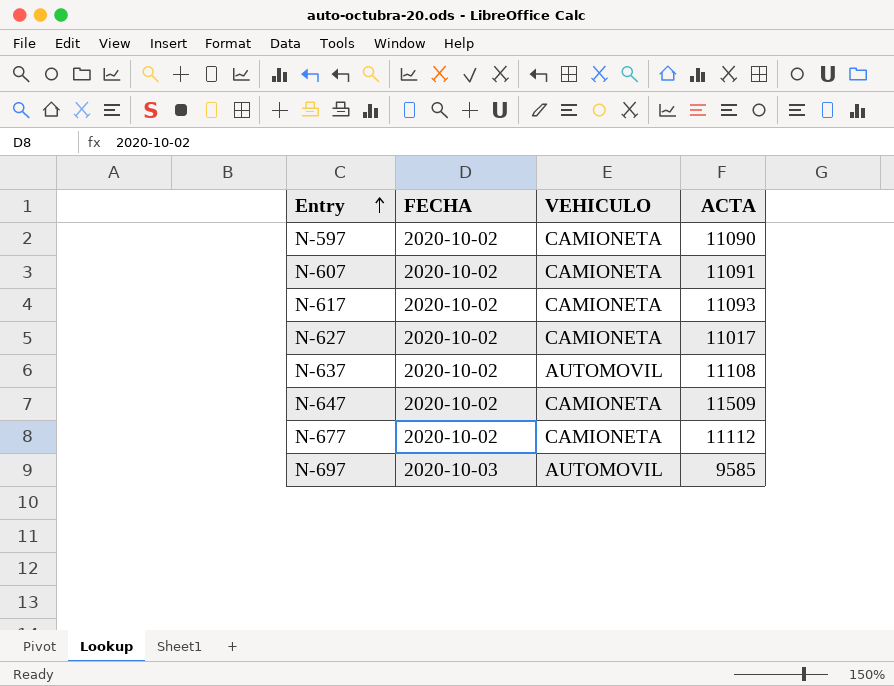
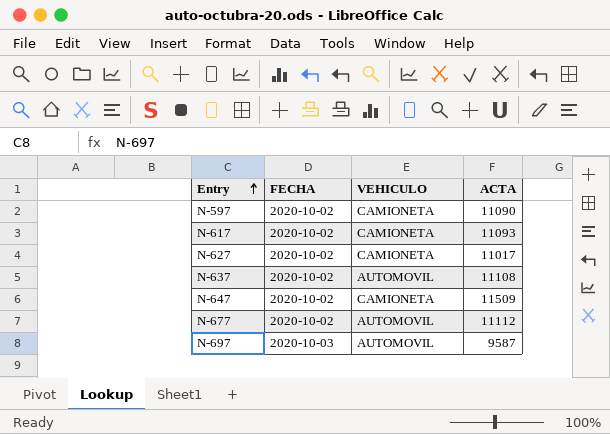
row N-607: 2020-10-02 | CAMIONETA | 11091 -> none
N-677 | VEHICULO: CAMIONETA -> AUTOMOVIL
N-697 | ACTA: 9585 -> 9587

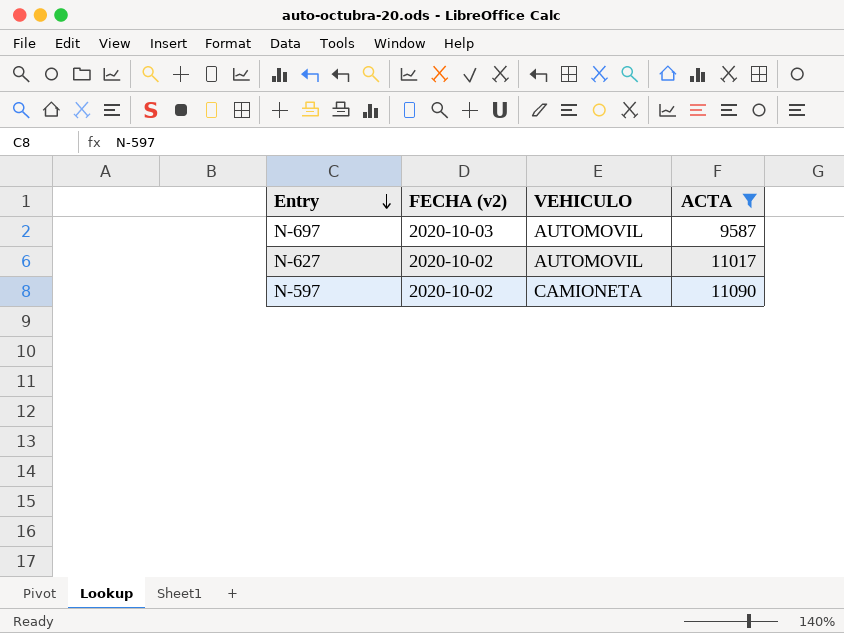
filter: none -> ACTA <= 11090
row order: Entry ascending -> Entry descending
column name: FECHA -> FECHA (v2)
N-627 | VEHICULO: CAMIONETA -> AUTOMOVIL

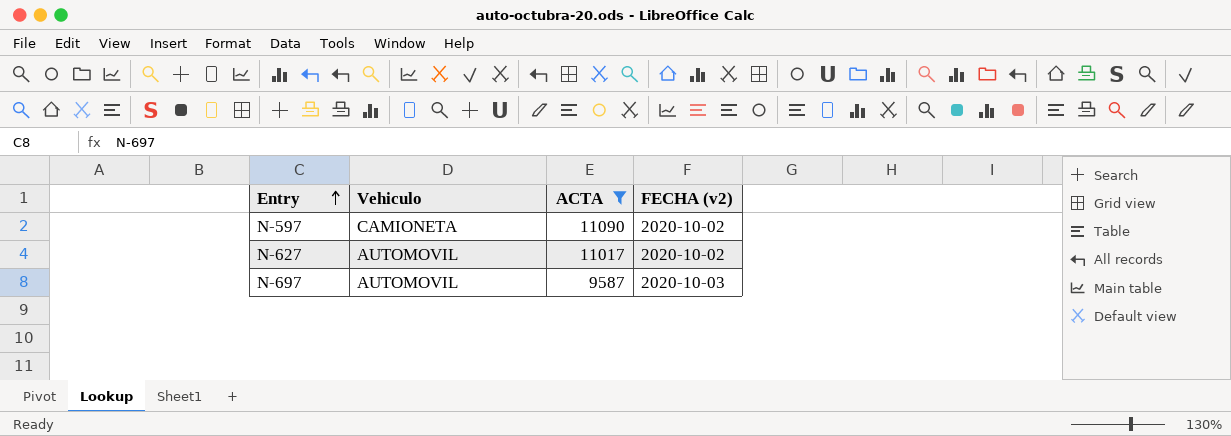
row order: Entry descending -> Entry ascending
column name: VEHICULO -> Vehiculo
column FECHA (v2) | position: 2 -> 4

